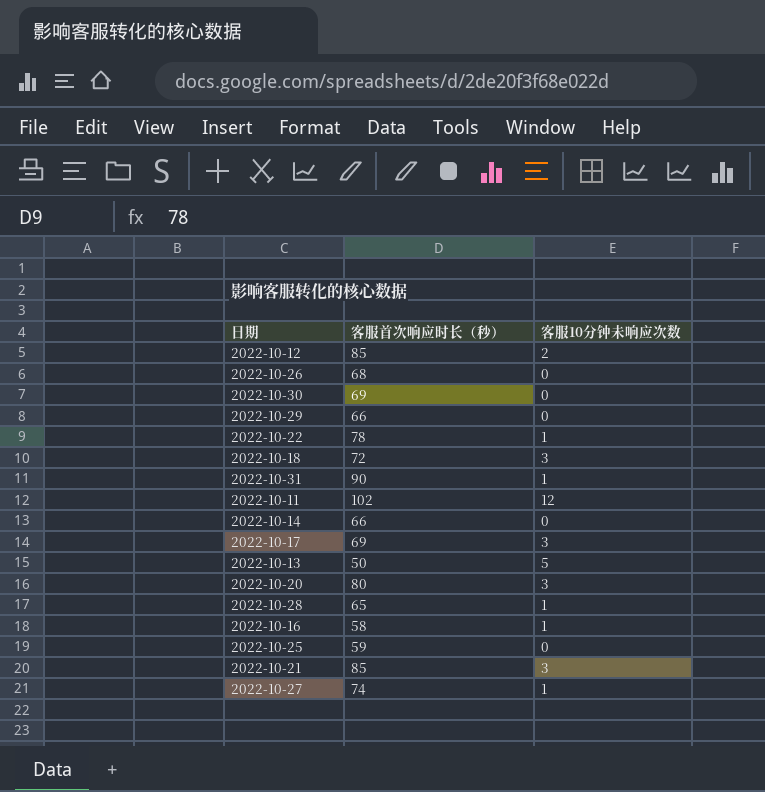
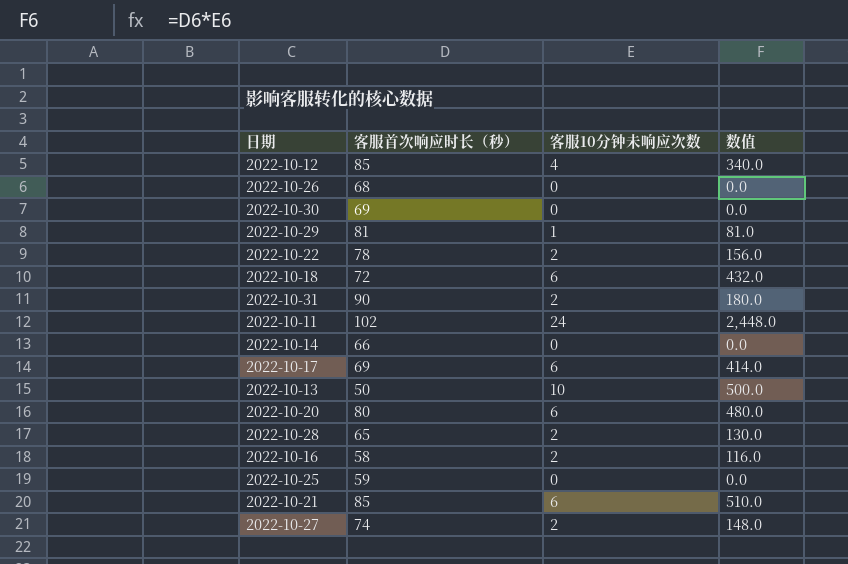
column 数值 | formula: none -> [客服首次响应时长（秒）] * [客服10分钟未响应次数]
2022-10-12 | 客服10分钟未响应次数: 2 -> 4
2022-10-29 | 客服首次响应时长（秒）: 66 -> 81
2022-10-29 | 客服10分钟未响应次数: 0 -> 1
2022-10-22 | 客服10分钟未响应次数: 1 -> 2
2022-10-18 | 客服10分钟未响应次数: 3 -> 6
2022-10-31 | 客服10分钟未响应次数: 1 -> 2
2022-10-11 | 客服10分钟未响应次数: 12 -> 24
2022-10-17 | 客服10分钟未响应次数: 3 -> 6
2022-10-13 | 客服10分钟未响应次数: 5 -> 10
2022-10-20 | 客服10分钟未响应次数: 3 -> 6
2022-10-28 | 客服10分钟未响应次数: 1 -> 2
2022-10-16 | 客服10分钟未响应次数: 1 -> 2
2022-10-21 | 客服10分钟未响应次数: 3 -> 6
2022-10-27 | 客服10分钟未响应次数: 1 -> 2

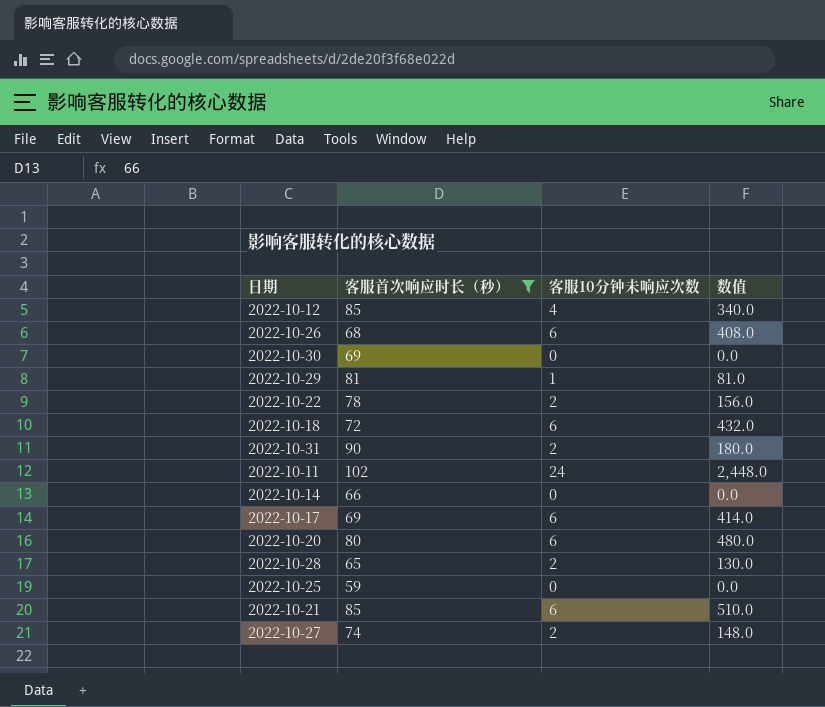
filter: none -> 客服首次响应时长（秒） >= 59
2022-10-26 | 客服10分钟未响应次数: 0 -> 6
2022-10-26 | 数值: 0.0 -> 408.0

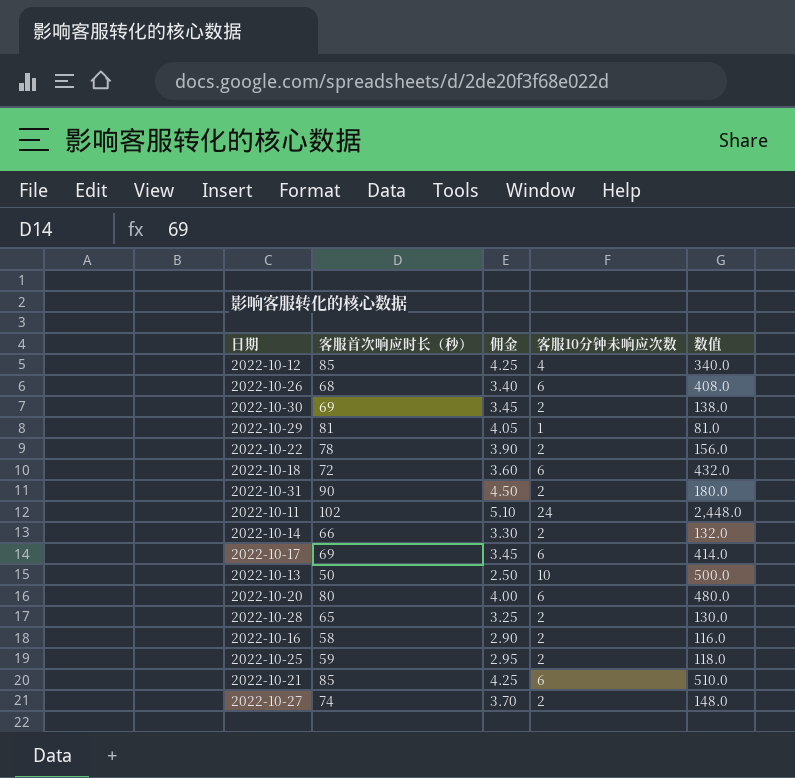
filter: 客服首次响应时长（秒） >= 59 -> none
column 佣金 | formula: none -> [客服首次响应时长（秒）] * 0.05
2022-10-30 | 客服10分钟未响应次数: 0 -> 2
2022-10-30 | 数值: 0.0 -> 138.0
2022-10-14 | 客服10分钟未响应次数: 0 -> 2
2022-10-14 | 数值: 0.0 -> 132.0
2022-10-25 | 客服10分钟未响应次数: 0 -> 2
2022-10-25 | 数值: 0.0 -> 118.0

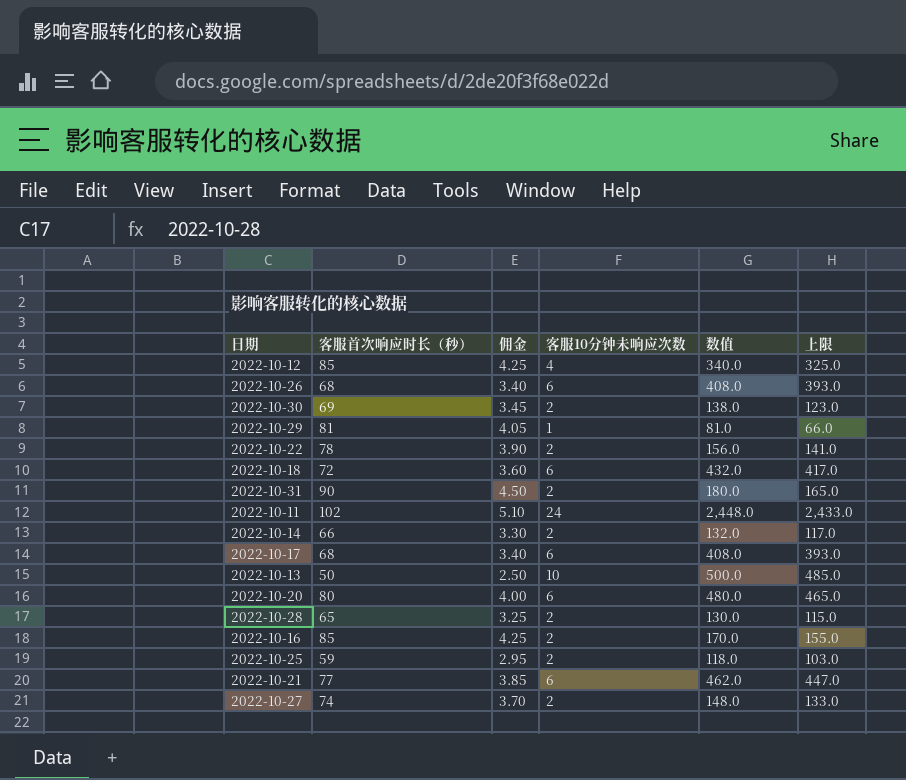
column 上限 | formula: none -> [数值] - 15
2022-10-17 | 客服首次响应时长（秒）: 69 -> 68
2022-10-17 | 佣金: 3.45 -> 3.40
2022-10-17 | 数值: 414.0 -> 408.0
2022-10-16 | 客服首次响应时长（秒）: 58 -> 85
2022-10-16 | 佣金: 2.90 -> 4.25
2022-10-16 | 数值: 116.0 -> 170.0
2022-10-21 | 客服首次响应时长（秒）: 85 -> 77
2022-10-21 | 佣金: 4.25 -> 3.85
2022-10-21 | 数值: 510.0 -> 462.0

